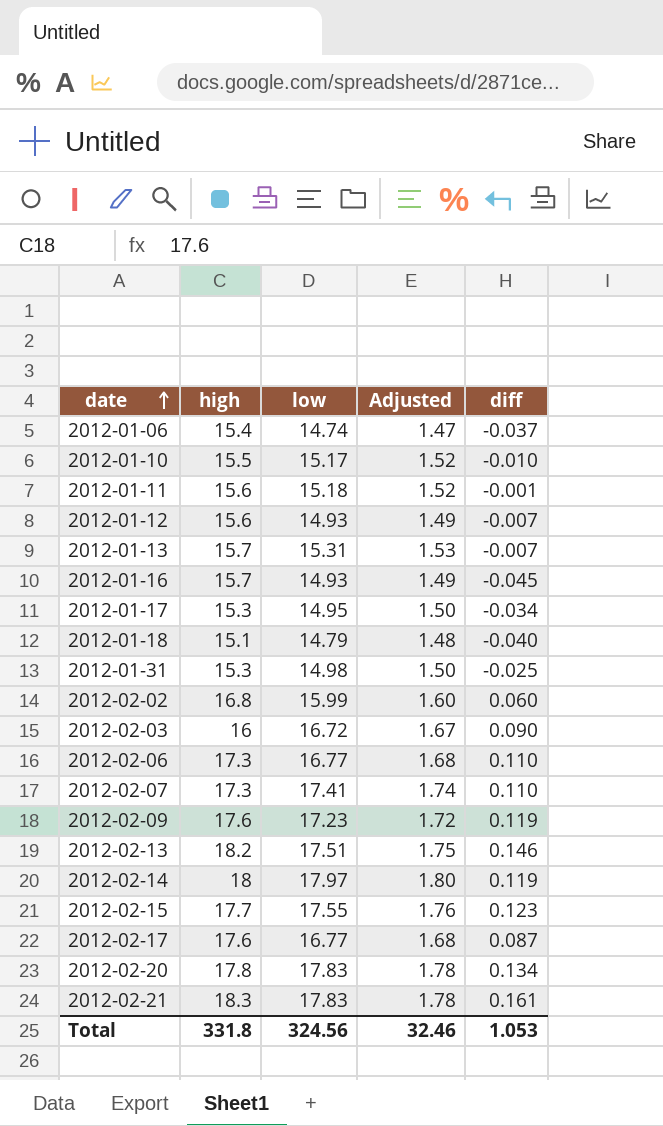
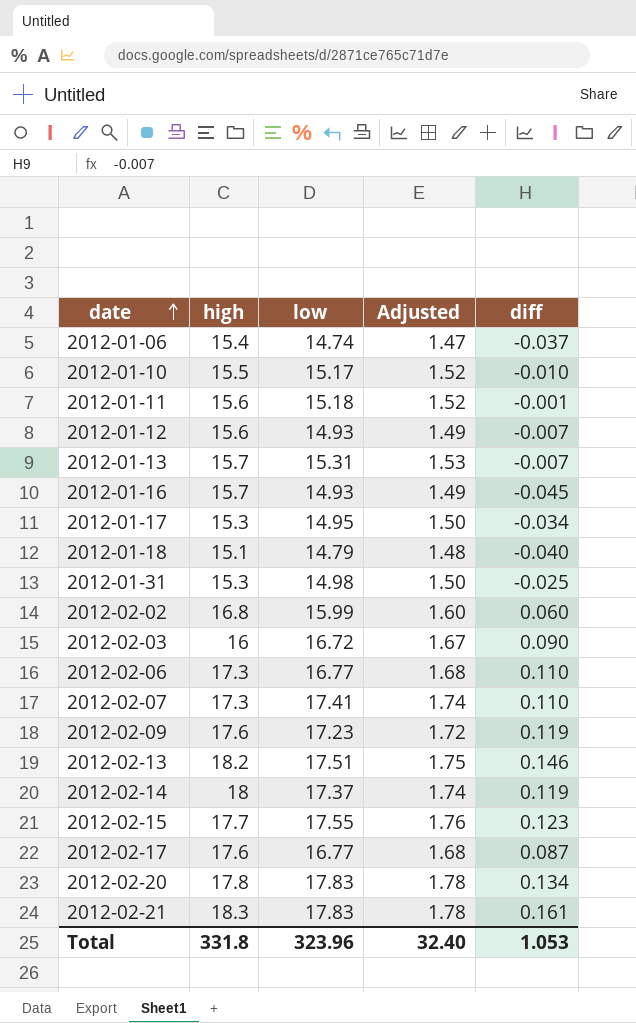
2012-02-14 | low: 17.97 -> 17.37
2012-02-14 | Adjusted: 1.80 -> 1.74
Total | low: 324.56 -> 323.96
Total | Adjusted: 32.46 -> 32.40

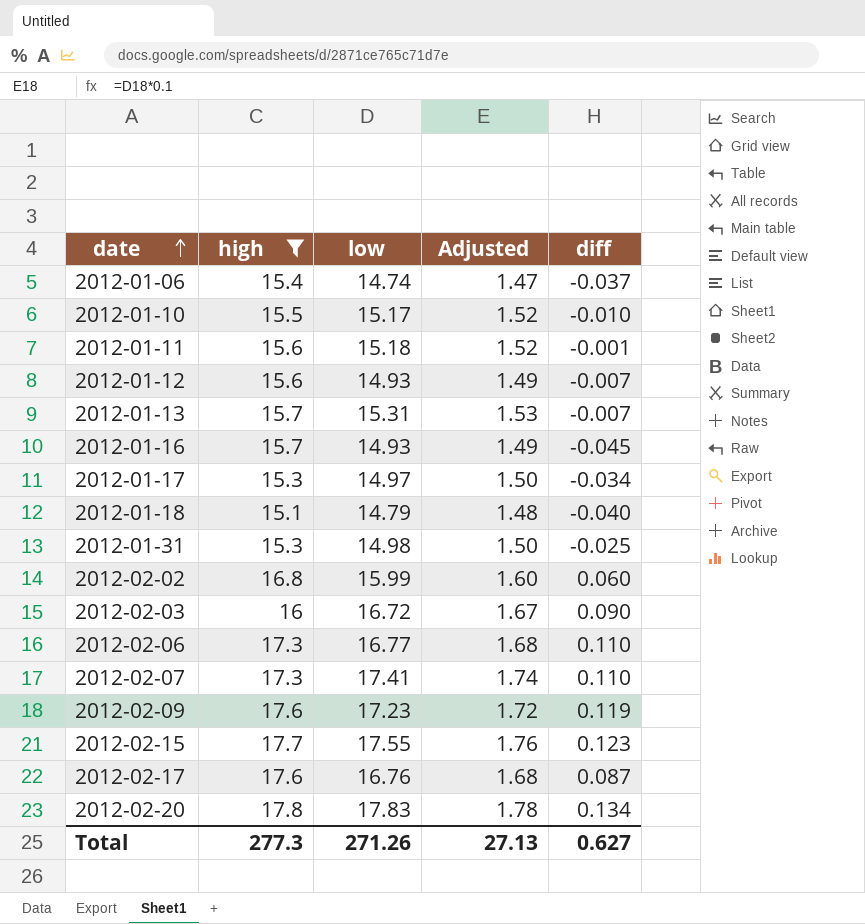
filter: none -> high <= 17.8
2012-01-17 | low: 14.95 -> 14.97
2012-02-17 | low: 16.77 -> 16.76
Total | high: 331.8 -> 277.3
Total | low: 323.96 -> 271.26
Total | Adjusted: 32.40 -> 27.13
Total | diff: 1.053 -> 0.627

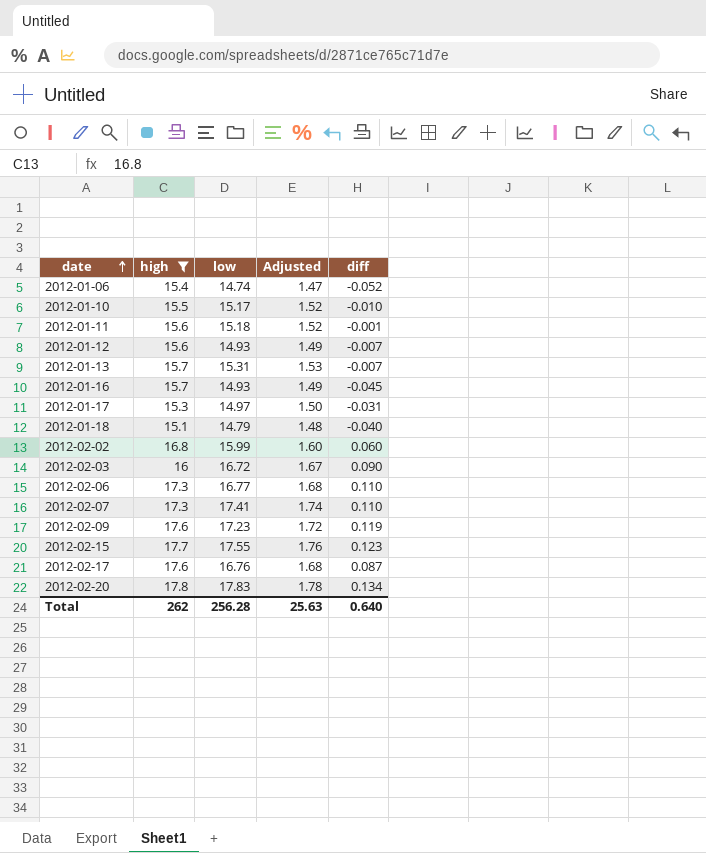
row 2012-01-31: 15.3 | 14.98 | 1.50 | -0.025 -> none
2012-01-06 | diff: -0.037 -> -0.052
2012-01-17 | diff: -0.034 -> -0.031
Total | high: 277.3 -> 262
Total | low: 271.26 -> 256.28
Total | Adjusted: 27.13 -> 25.63
Total | diff: 0.627 -> 0.640

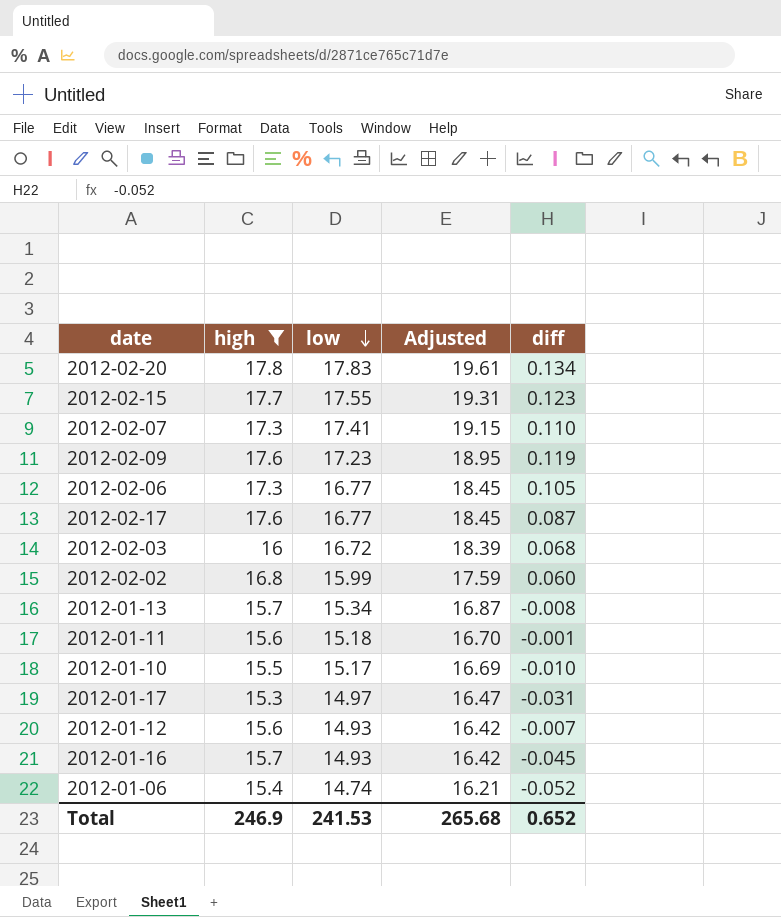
row order: date ascending -> low descending
column Adjusted | formula: [low] * 0.1 -> [low] * 1.1
row 2012-01-18: 15.1 | 14.79 | 1.48 | -0.040 -> none
2012-02-06 | diff: 0.110 -> 0.105
2012-02-17 | low: 16.76 -> 16.77
2012-02-03 | diff: 0.090 -> 0.068
2012-01-13 | low: 15.31 -> 15.34
2012-01-13 | diff: -0.007 -> -0.008
Total | high: 262 -> 246.9
Total | low: 256.28 -> 241.53
Total | Adjusted: 25.63 -> 265.68
Total | diff: 0.640 -> 0.652

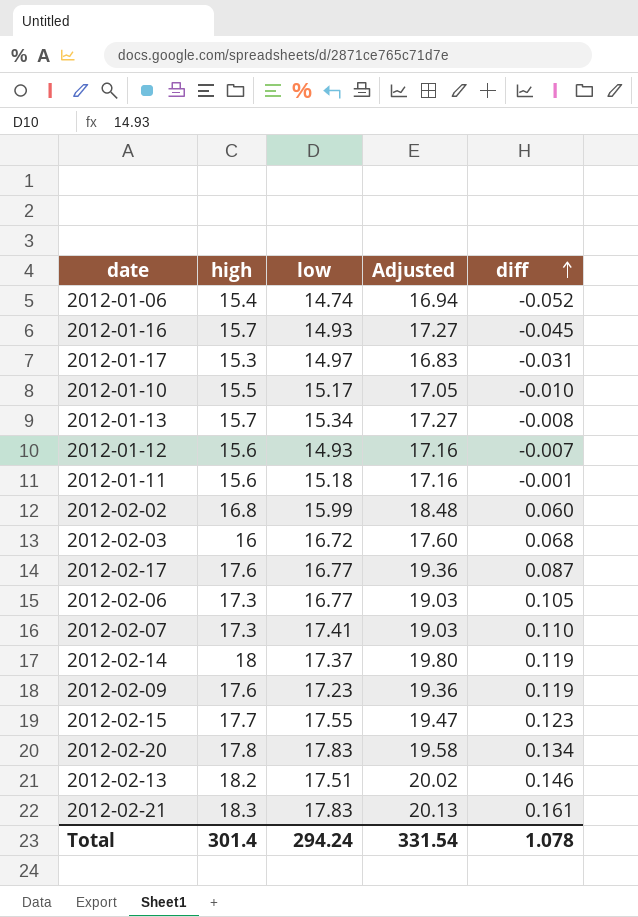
filter: high <= 17.8 -> none
row order: low descending -> diff ascending
column Adjusted | formula: [low] * 1.1 -> [high] * 1.1
Total | high: 246.9 -> 301.4
Total | low: 241.53 -> 294.24
Total | Adjusted: 265.68 -> 331.54
Total | diff: 0.652 -> 1.078

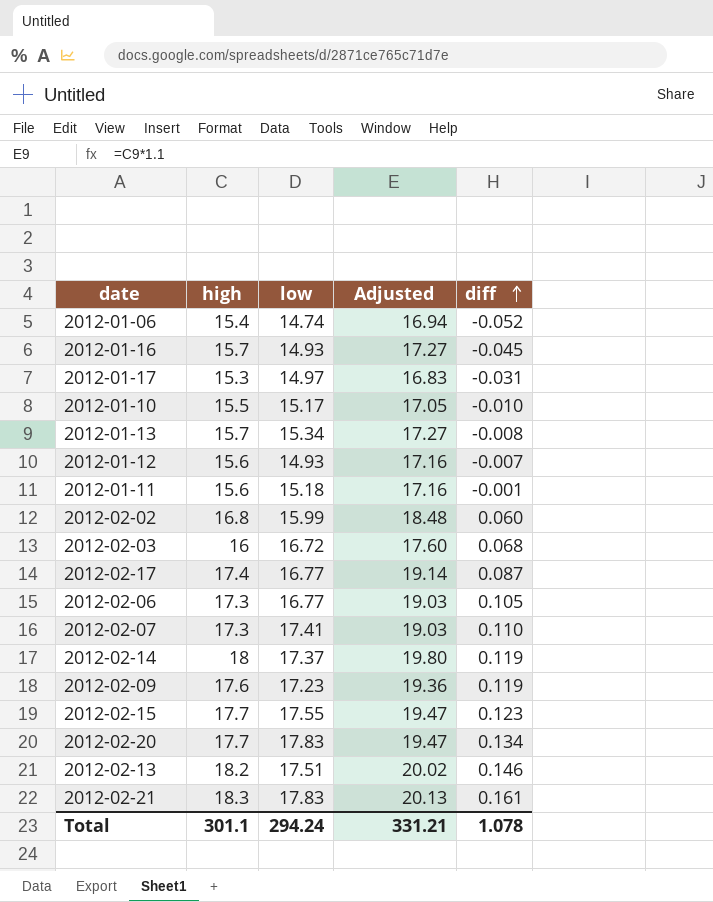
2012-02-17 | high: 17.6 -> 17.4
2012-02-17 | Adjusted: 19.36 -> 19.14
2012-02-20 | high: 17.8 -> 17.7
2012-02-20 | Adjusted: 19.58 -> 19.47
Total | high: 301.4 -> 301.1
Total | Adjusted: 331.54 -> 331.21

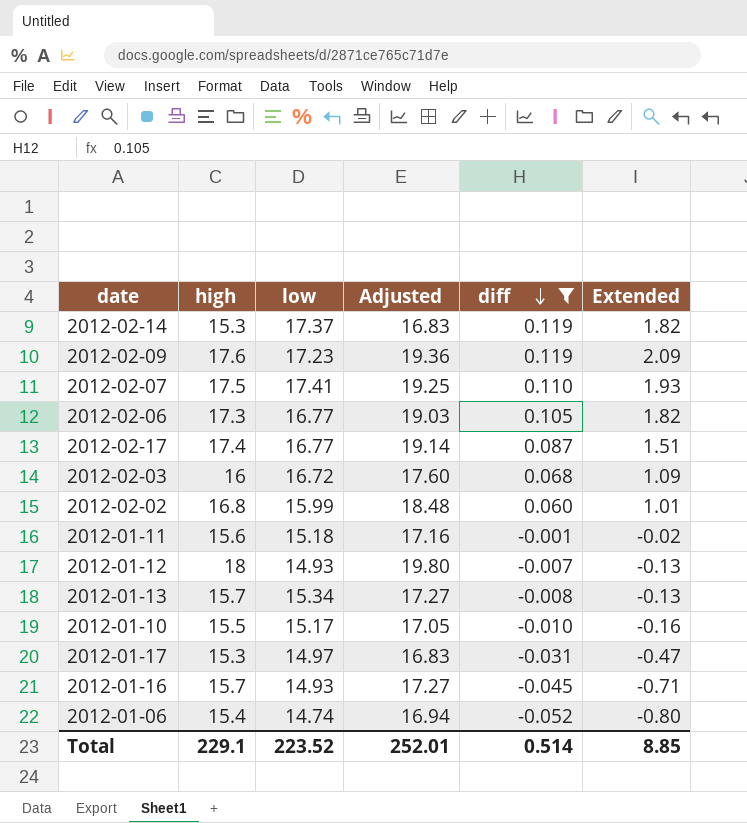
filter: none -> diff <= 0.119
row order: diff ascending -> diff descending
column Extended | formula: none -> [high] * [diff]
2012-02-14 | high: 18 -> 15.3
2012-02-14 | Adjusted: 19.80 -> 16.83
2012-02-07 | high: 17.3 -> 17.5
2012-02-07 | Adjusted: 19.03 -> 19.25
2012-01-12 | high: 15.6 -> 18
2012-01-12 | Adjusted: 17.16 -> 19.80
Total | high: 301.1 -> 229.1
Total | low: 294.24 -> 223.52
Total | Adjusted: 331.21 -> 252.01
Total | diff: 1.078 -> 0.514

